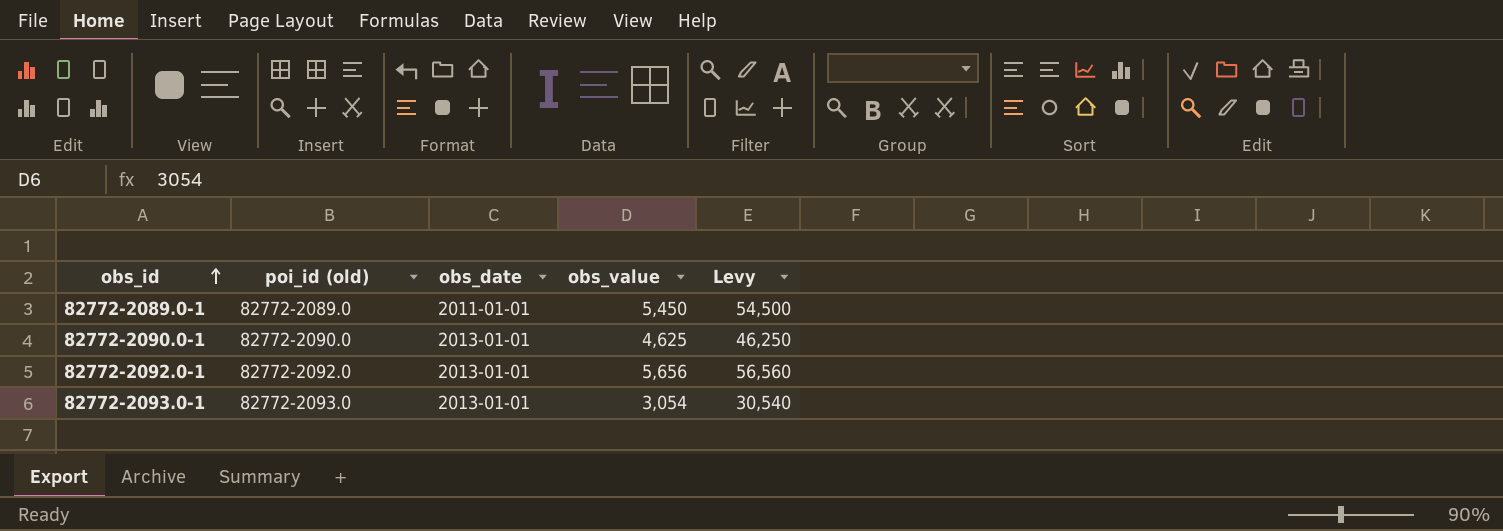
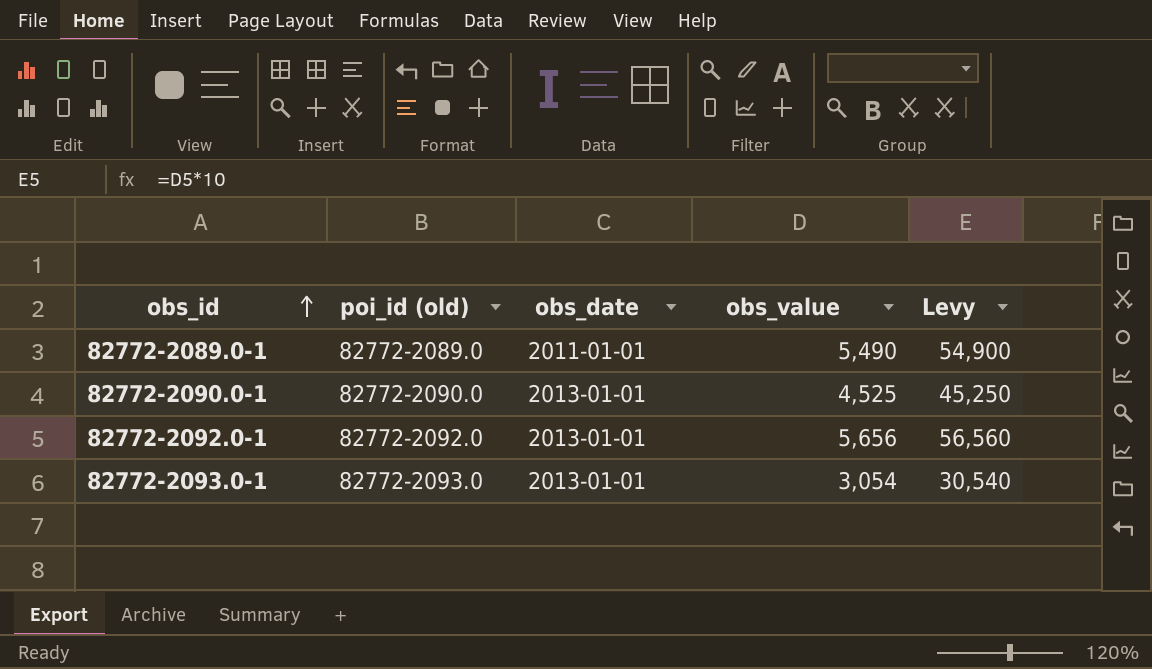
82772-2089.0-1 | obs_value: 5,450 -> 5,490
82772-2089.0-1 | Levy: 54,500 -> 54,900
82772-2090.0-1 | obs_value: 4,625 -> 4,525
82772-2090.0-1 | Levy: 46,250 -> 45,250

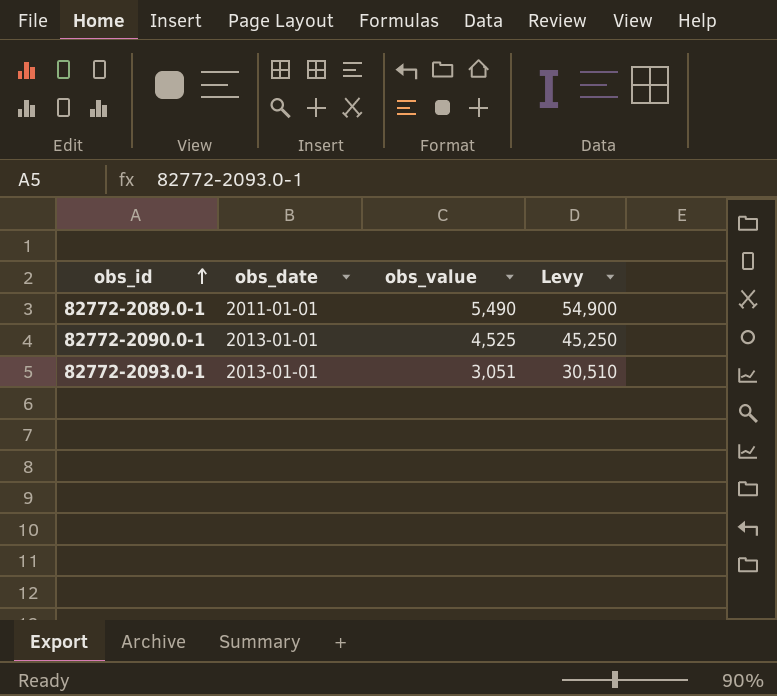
column poi_id (old) | position: 2 -> none
row 82772-2092.0-1: 82772-2092.0 | 2013-01-01 | 5,656 | 56,560 -> none
82772-2093.0-1 | obs_value: 3,054 -> 3,051
82772-2093.0-1 | Levy: 30,540 -> 30,510

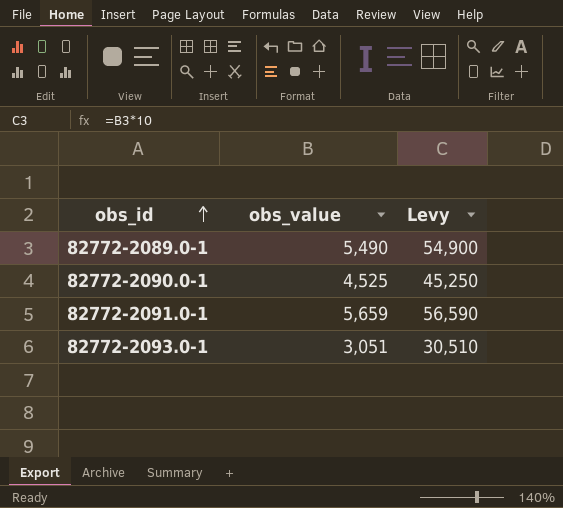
column obs_date | position: 2 -> none
row 82772-2091.0-1: none -> 5,659 | 56,590

